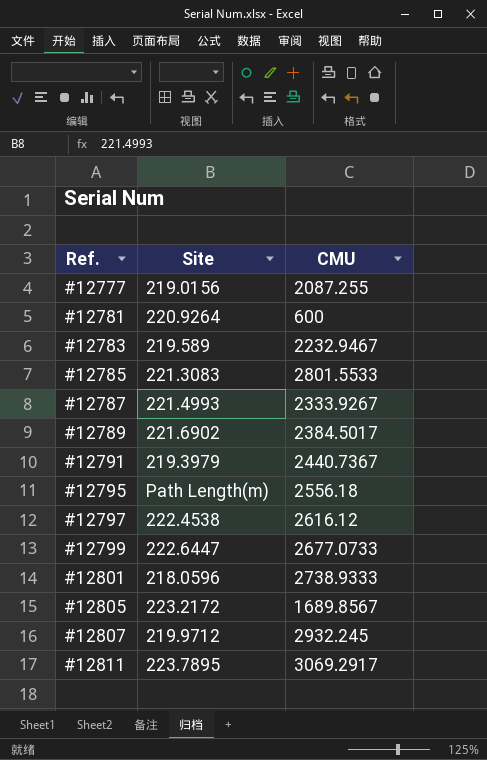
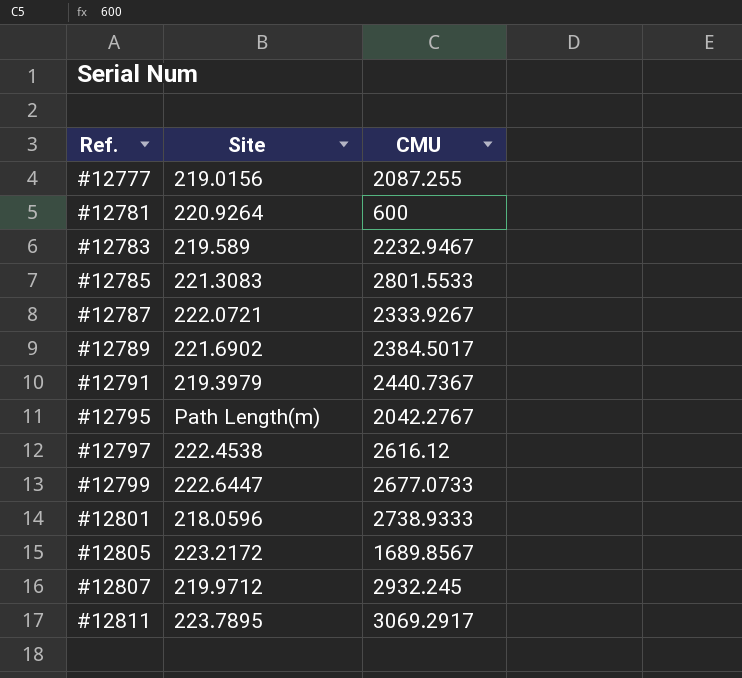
#12787 | Site: 221.4993 -> 222.0721
#12795 | CMU: 2556.18 -> 2042.2767

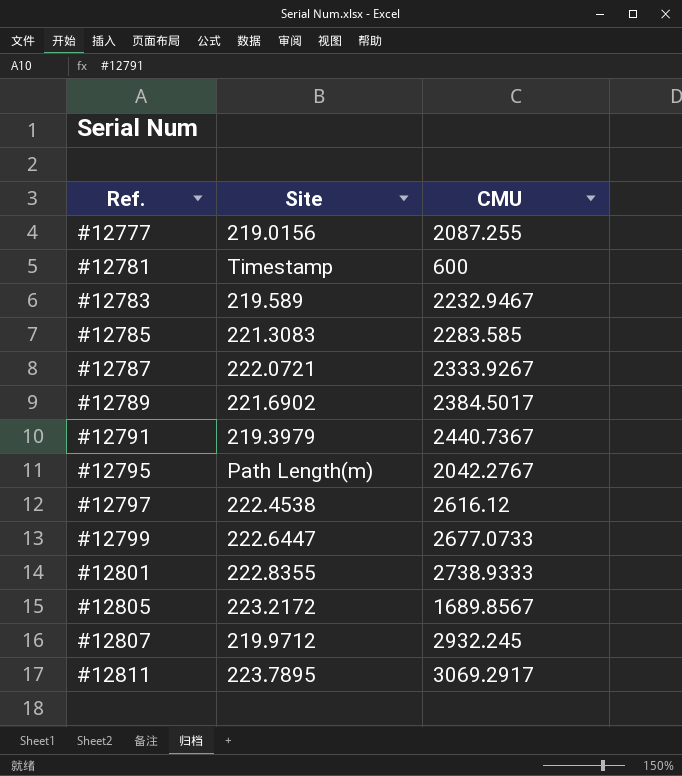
#12781 | Site: 220.9264 -> Timestamp
#12785 | CMU: 2801.5533 -> 2283.585
#12801 | Site: 218.0596 -> 222.8355

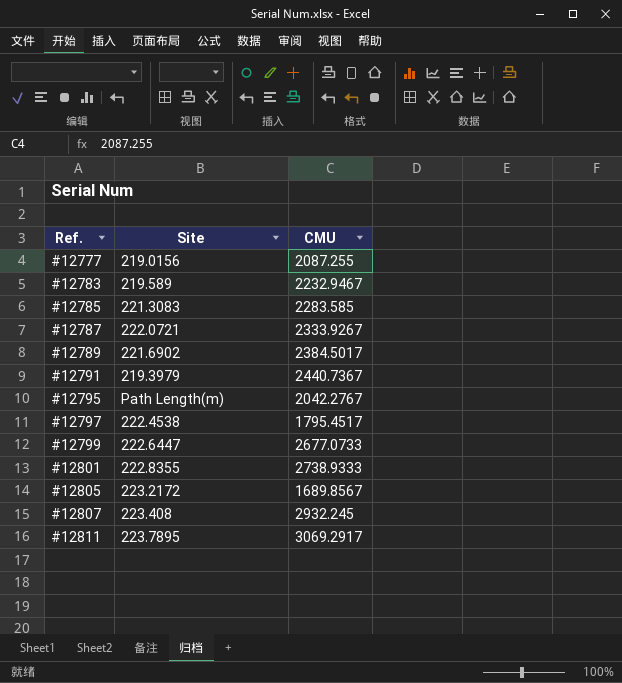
row #12781: Timestamp | 600 -> none
#12797 | CMU: 2616.12 -> 1795.4517
#12807 | Site: 219.9712 -> 223.408

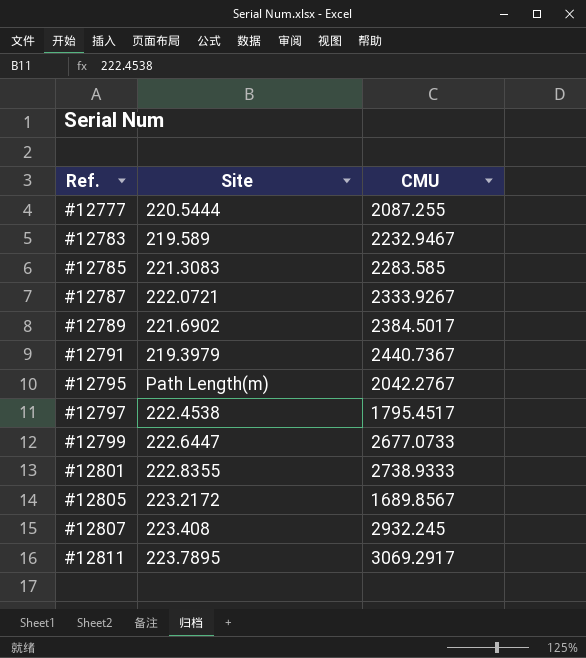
#12777 | Site: 219.0156 -> 220.5444

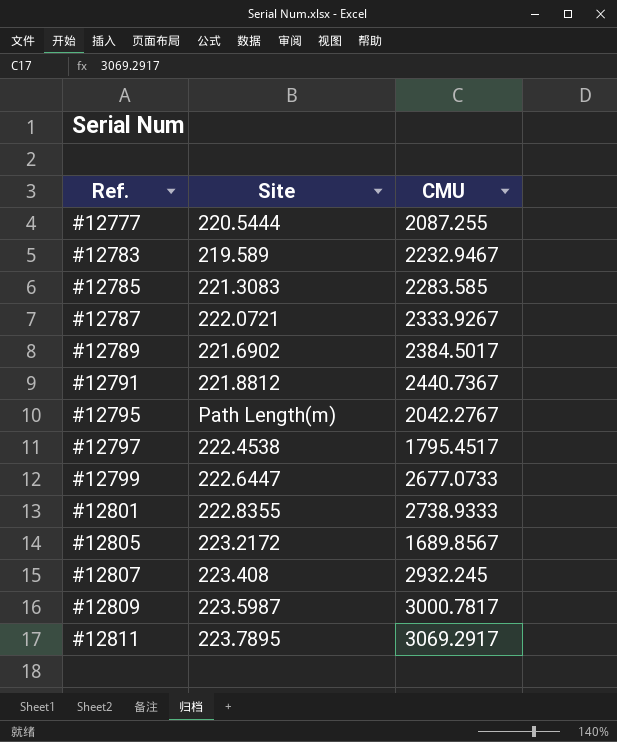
#12791 | Site: 219.3979 -> 221.8812
row #12809: none -> 223.5987 | 3000.7817

